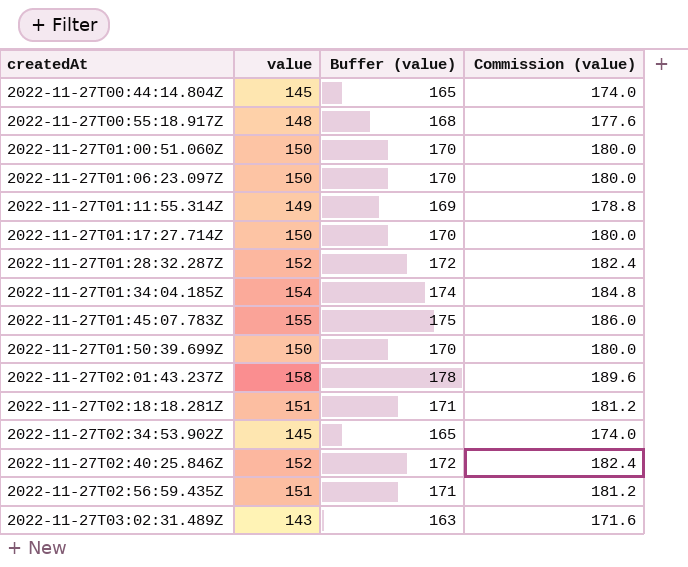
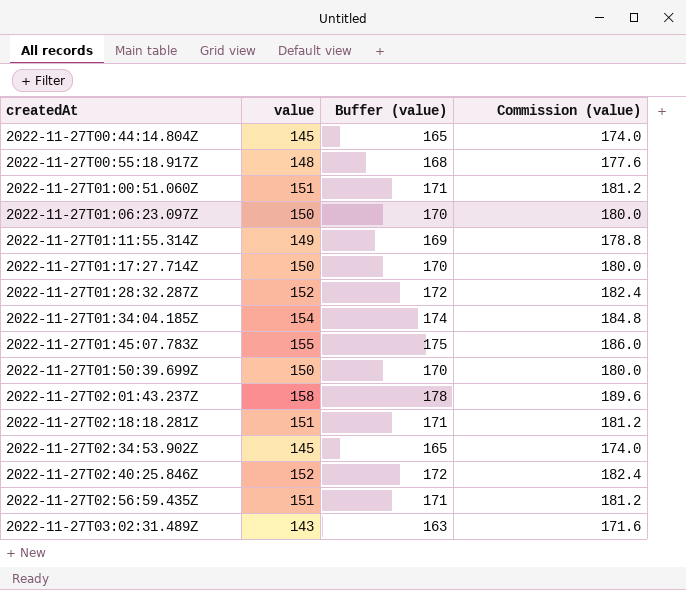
2022-11-27T01:00:51.060Z | value: 150 -> 151
2022-11-27T01:00:51.060Z | Buffer (value): 170 -> 171
2022-11-27T01:00:51.060Z | Commission (value): 180.0 -> 181.2

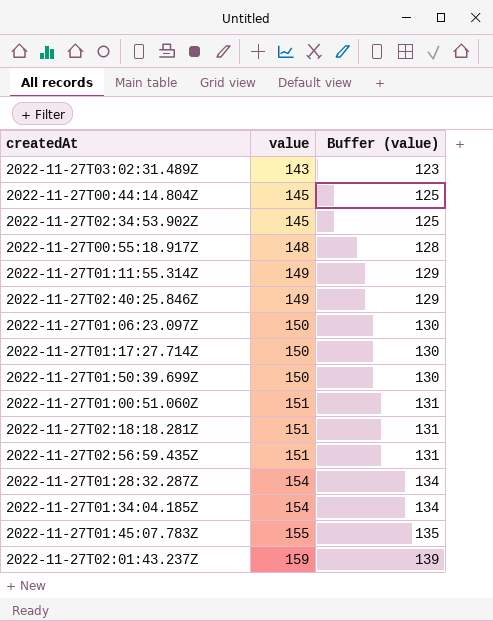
row order: createdAt ascending -> value ascending
column Commission (value) | formula: [value] * 1.2 -> none
column Buffer (value) | formula: [value] + 20 -> [value] - 20
2022-11-27T02:40:25.846Z | value: 152 -> 149
2022-11-27T01:28:32.287Z | value: 152 -> 154
2022-11-27T02:01:43.237Z | value: 158 -> 159

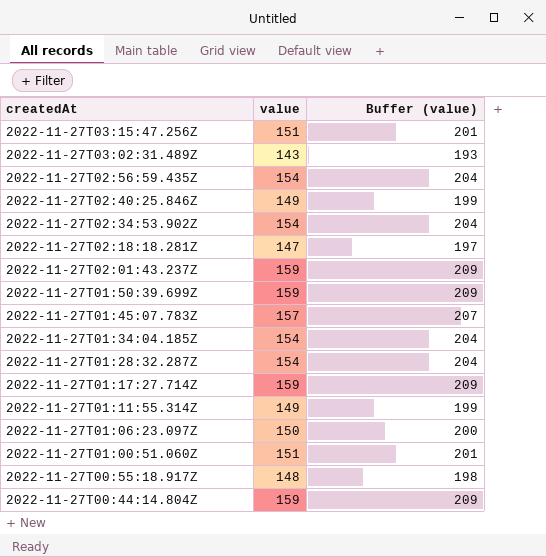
row order: value ascending -> createdAt descending
column Buffer (value) | formula: [value] - 20 -> [value] + 50
row 2022-11-27T03:15:47.256Z: none -> 151 | 201
2022-11-27T02:56:59.435Z | value: 151 -> 154
2022-11-27T02:34:53.902Z | value: 145 -> 154
2022-11-27T02:18:18.281Z | value: 151 -> 147
2022-11-27T01:50:39.699Z | value: 150 -> 159
2022-11-27T01:45:07.783Z | value: 155 -> 157
2022-11-27T01:17:27.714Z | value: 150 -> 159
2022-11-27T00:44:14.804Z | value: 145 -> 159

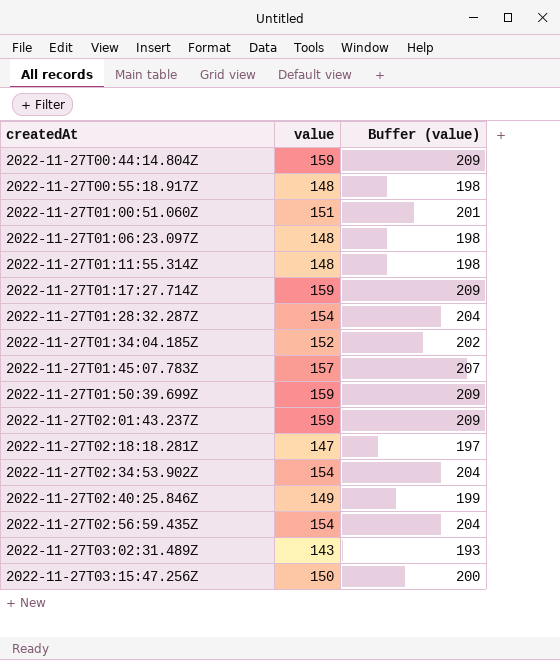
row order: createdAt descending -> createdAt ascending
2022-11-27T01:06:23.097Z | value: 150 -> 148
2022-11-27T01:06:23.097Z | Buffer (value): 200 -> 198
2022-11-27T01:11:55.314Z | value: 149 -> 148
2022-11-27T01:11:55.314Z | Buffer (value): 199 -> 198
2022-11-27T01:34:04.185Z | value: 154 -> 152
2022-11-27T01:34:04.185Z | Buffer (value): 204 -> 202
2022-11-27T03:15:47.256Z | value: 151 -> 150
2022-11-27T03:15:47.256Z | Buffer (value): 201 -> 200

